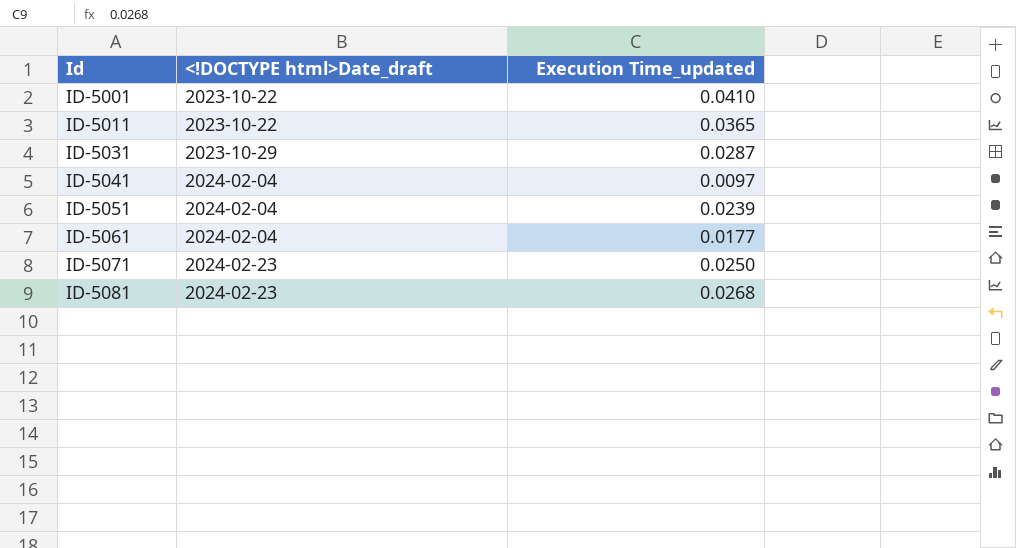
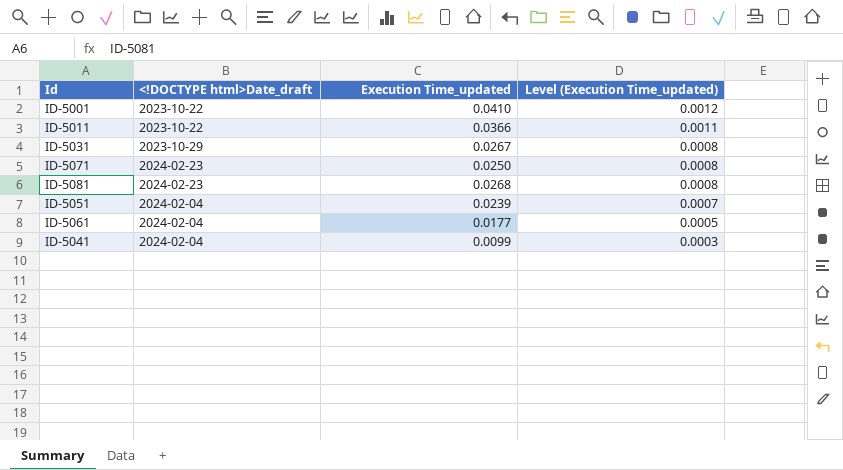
row order: Id ascending -> Level (Execution Time_updated) descending
column Level (Execution Time_updated) | formula: none -> [Execution Time_updated] * 0.03
ID-5011 | Execution Time_updated: 0.0365 -> 0.0366
ID-5031 | Execution Time_updated: 0.0287 -> 0.0267
ID-5041 | Execution Time_updated: 0.0097 -> 0.0099

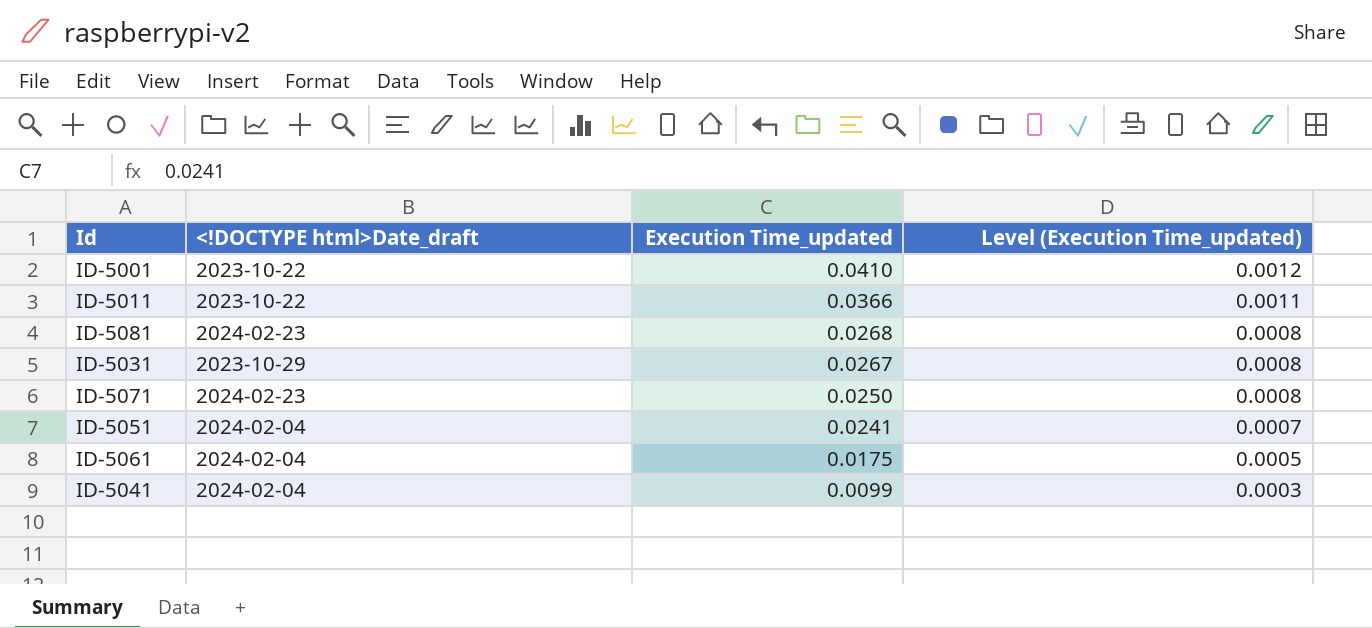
row order: Level (Execution Time_updated) descending -> Execution Time_updated descending
ID-5051 | Execution Time_updated: 0.0239 -> 0.0241
ID-5061 | Execution Time_updated: 0.0177 -> 0.0175

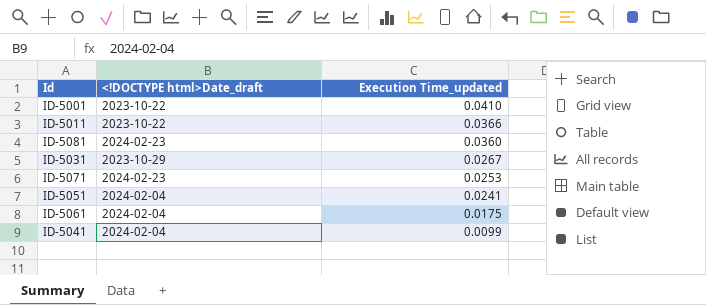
column Level (Execution Time_updated) | formula: [Execution Time_updated] * 0.03 -> none
ID-5081 | Execution Time_updated: 0.0268 -> 0.0360
ID-5071 | Execution Time_updated: 0.0250 -> 0.0253

